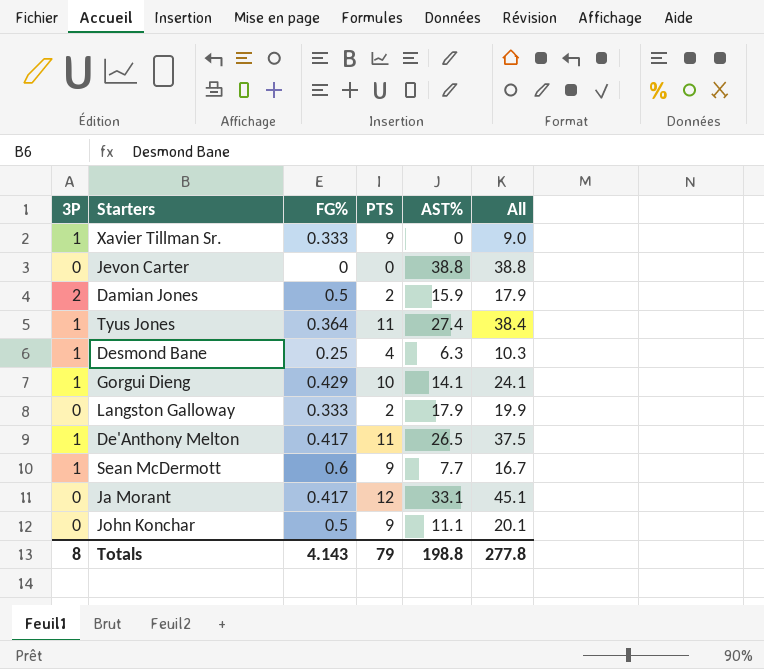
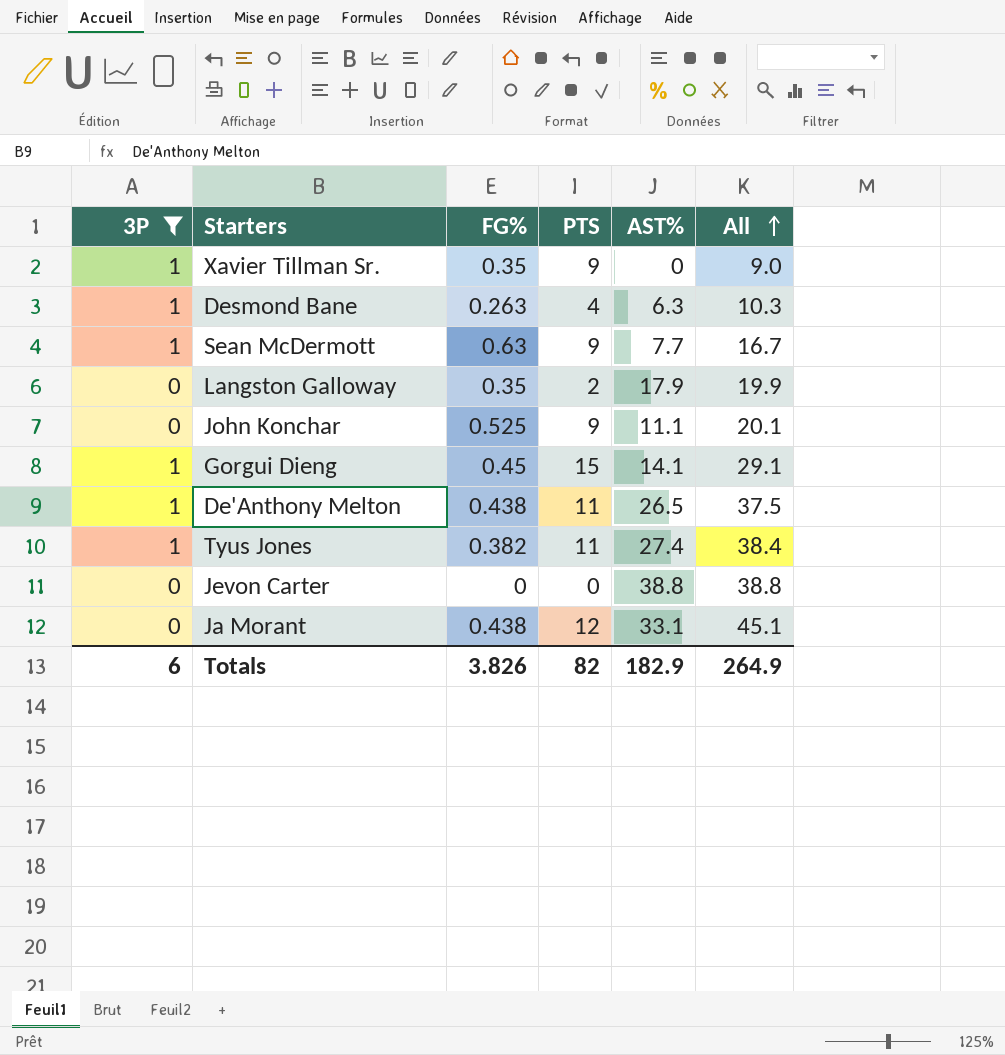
filter: none -> 3P != 2
row order: none -> All ascending
Xavier Tillman Sr. | FG%: 0.333 -> 0.35
Desmond Bane | FG%: 0.25 -> 0.263
Sean McDermott | FG%: 0.6 -> 0.63
Langston Galloway | FG%: 0.333 -> 0.35
John Konchar | FG%: 0.5 -> 0.525
Gorgui Dieng | FG%: 0.429 -> 0.45
Gorgui Dieng | PTS: 10 -> 15
Gorgui Dieng | All: 24.1 -> 29.1
De'Anthony Melton | FG%: 0.417 -> 0.438
Tyus Jones | FG%: 0.364 -> 0.382
Ja Morant | FG%: 0.417 -> 0.438
Totals | 3P: 8 -> 6
Totals | FG%: 4.143 -> 3.826
Totals | PTS: 79 -> 82
Totals | AST%: 198.8 -> 182.9
Totals | All: 277.8 -> 264.9

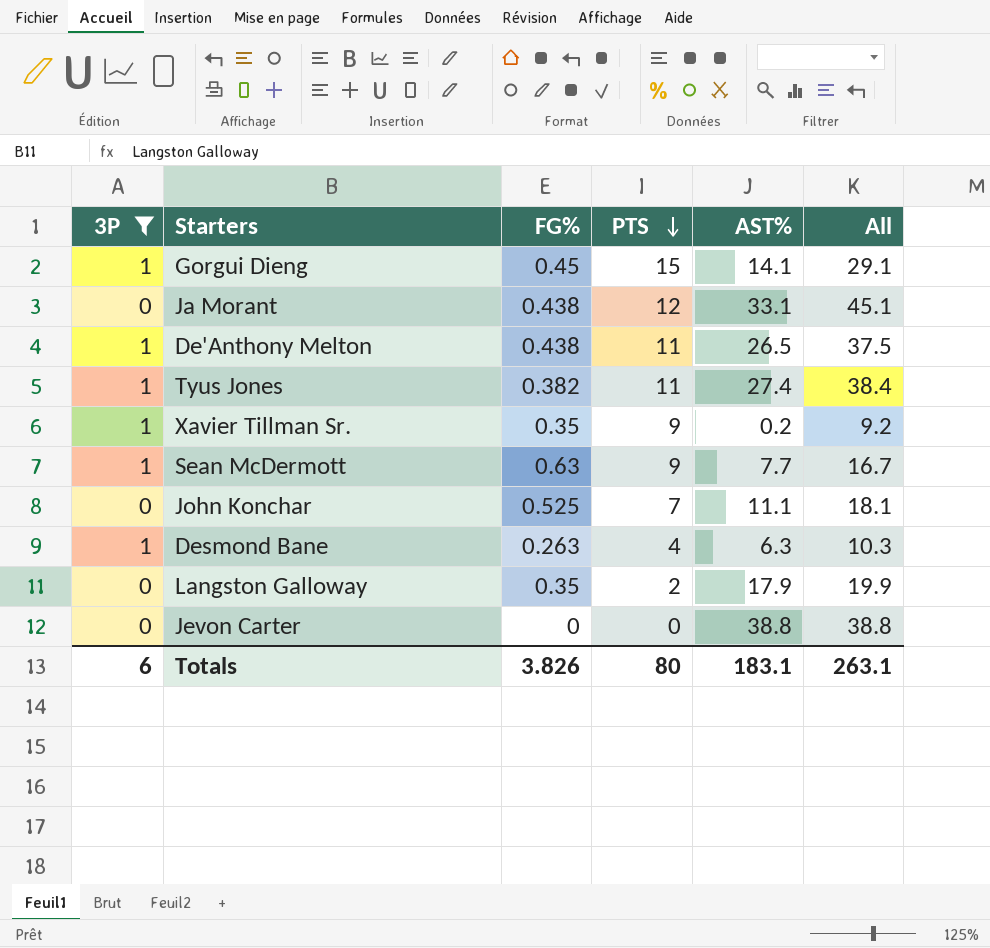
row order: All ascending -> PTS descending
Xavier Tillman Sr. | AST%: 0 -> 0.2
Xavier Tillman Sr. | All: 9.0 -> 9.2
John Konchar | PTS: 9 -> 7
John Konchar | All: 20.1 -> 18.1
Totals | PTS: 82 -> 80
Totals | AST%: 182.9 -> 183.1
Totals | All: 264.9 -> 263.1

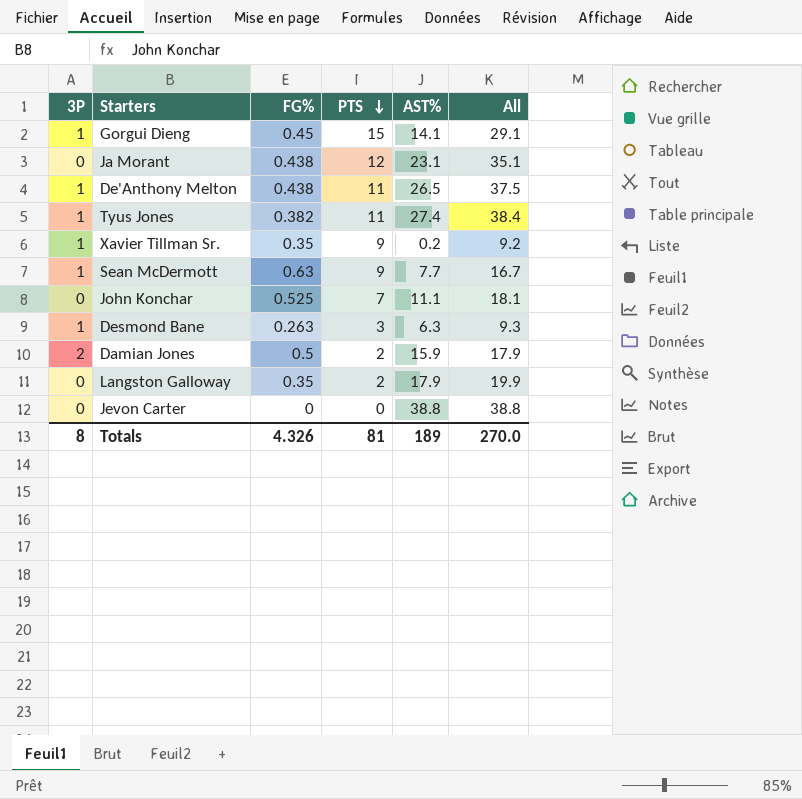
filter: 3P != 2 -> none
Ja Morant | AST%: 33.1 -> 23.1
Ja Morant | All: 45.1 -> 35.1
Desmond Bane | PTS: 4 -> 3
Desmond Bane | All: 10.3 -> 9.3
Totals | 3P: 6 -> 8
Totals | FG%: 3.826 -> 4.326
Totals | PTS: 80 -> 81
Totals | AST%: 183.1 -> 189
Totals | All: 263.1 -> 270.0

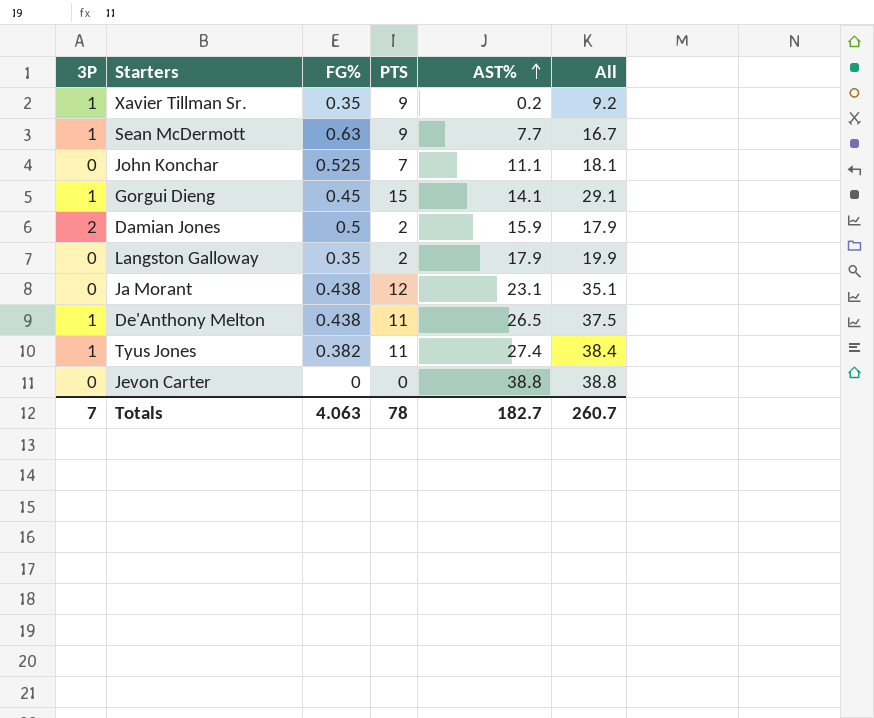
row order: PTS descending -> AST% ascending
row Desmond Bane: 1 | 0.263 | 3 | 6.3 | 9.3 -> none
Totals | 3P: 8 -> 7
Totals | FG%: 4.326 -> 4.063
Totals | PTS: 81 -> 78
Totals | AST%: 189 -> 182.7
Totals | All: 270.0 -> 260.7

